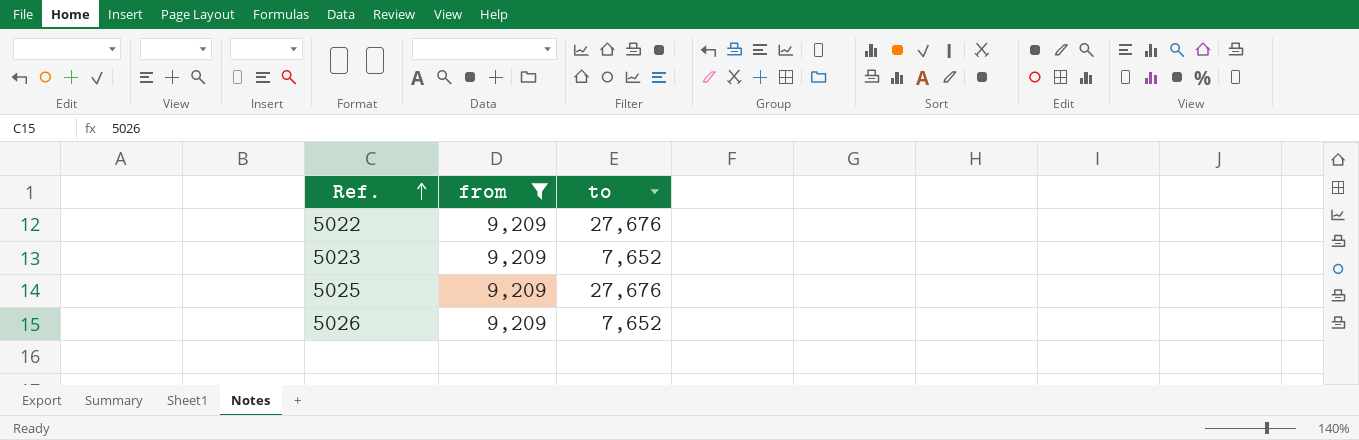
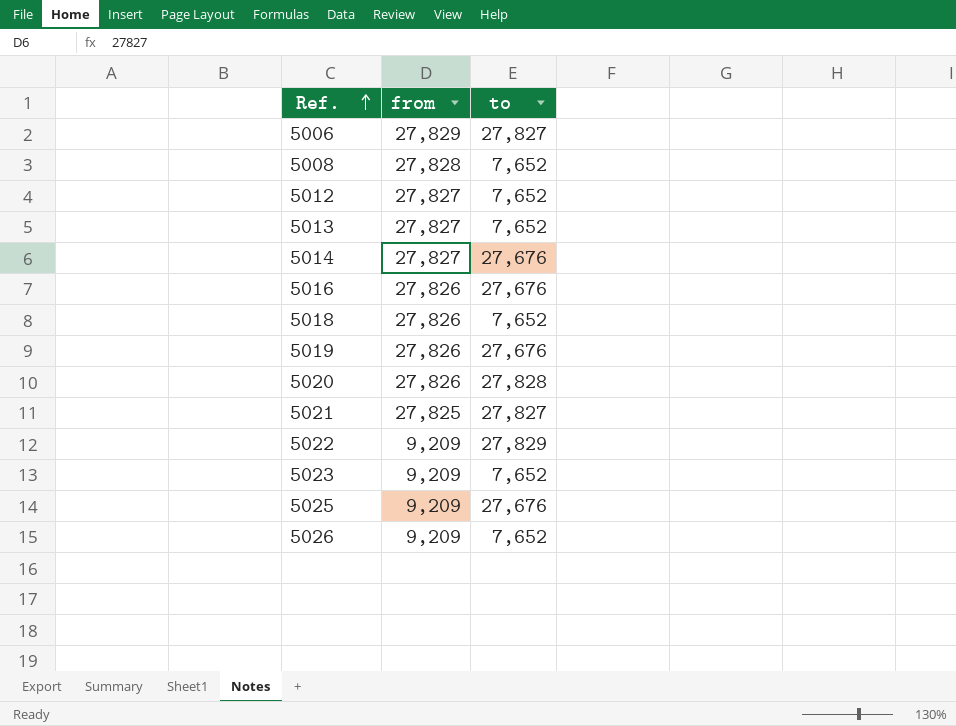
filter: from = 9,209 -> none
5022 | to: 27,676 -> 27,829

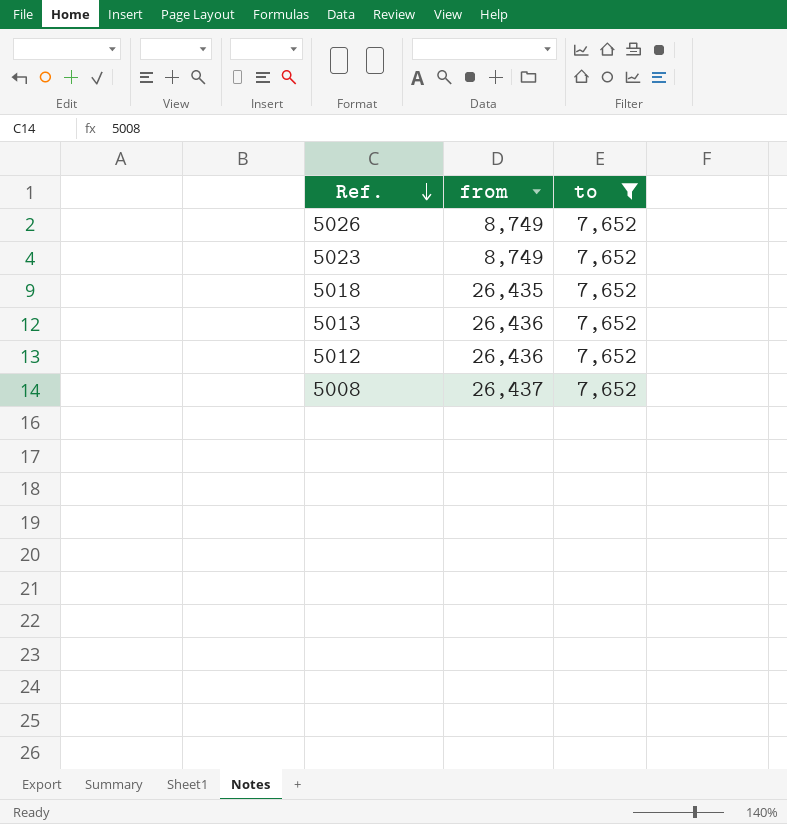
filter: none -> to = 7,652
row order: Ref. ascending -> Ref. descending
5026 | from: 9,209 -> 8,749
5023 | from: 9,209 -> 8,749
5018 | from: 27,826 -> 26,435
5013 | from: 27,827 -> 26,436
5012 | from: 27,827 -> 26,436
5008 | from: 27,828 -> 26,437

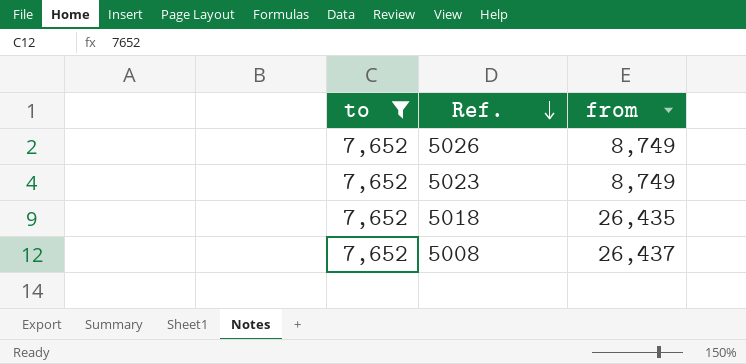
column to | position: 3 -> 1
row 5013: 26,436 | 7,652 -> none
row 5012: 26,436 | 7,652 -> none

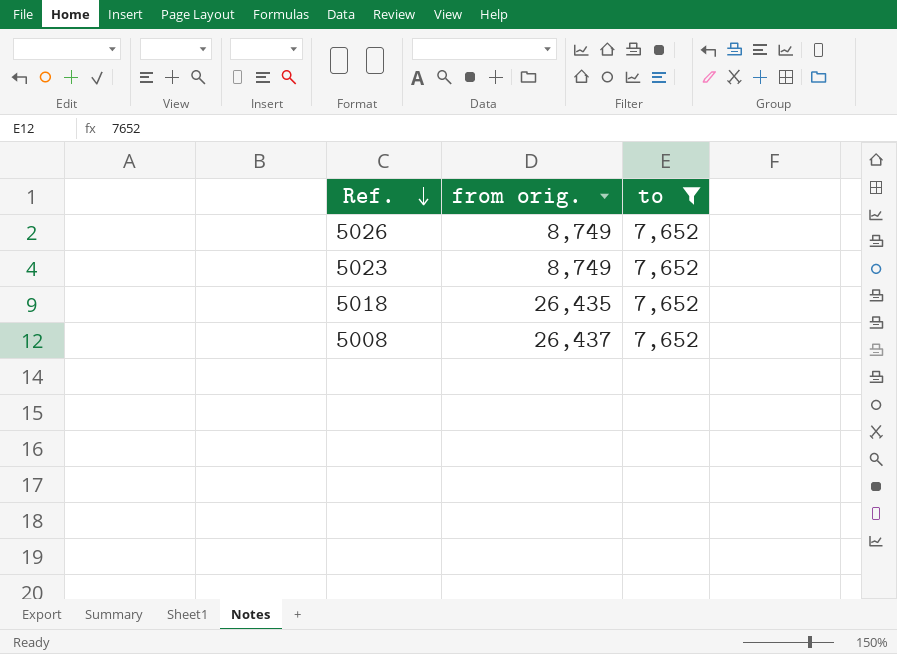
column name: from -> from orig.
column to | position: 1 -> 3

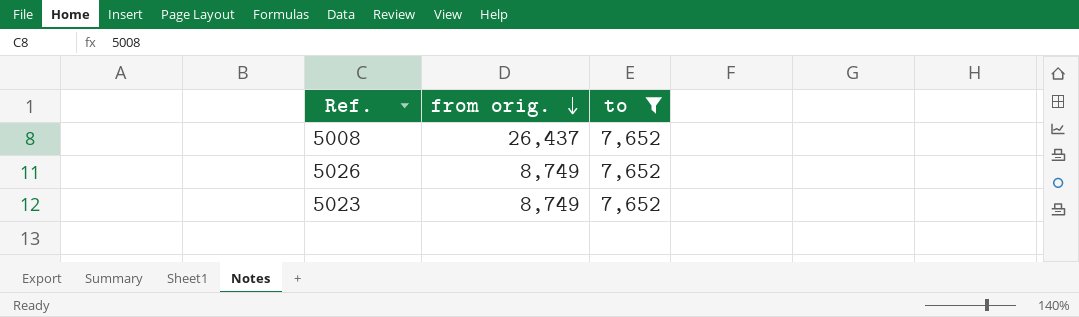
row order: Ref. descending -> from orig. descending
row 5018: 26,435 | 7,652 -> none

